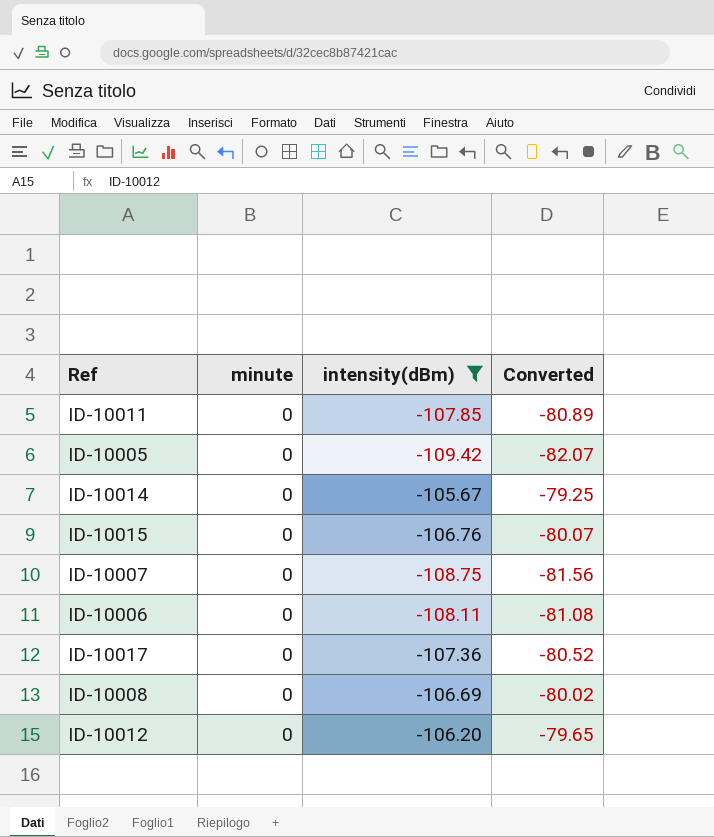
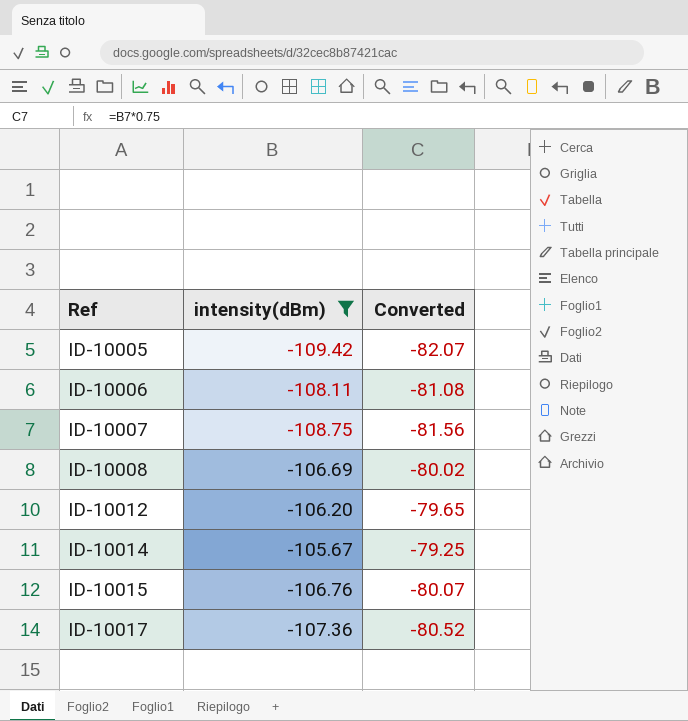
row order: none -> Ref ascending
column minute | position: 2 -> none
row ID-10011: 0 | -107.85 | -80.89 -> none

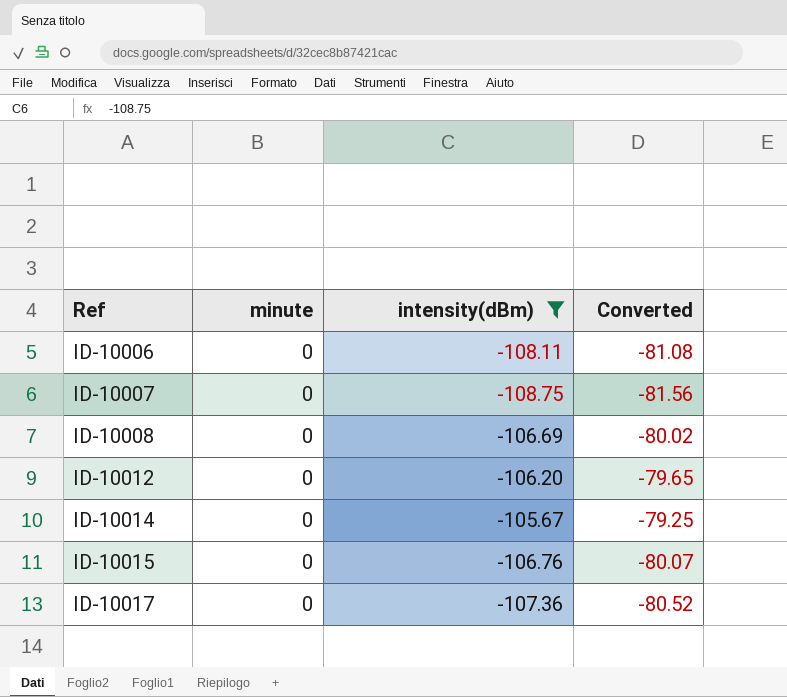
column minute | position: none -> 2
row ID-10005: -109.42 | -82.07 -> none

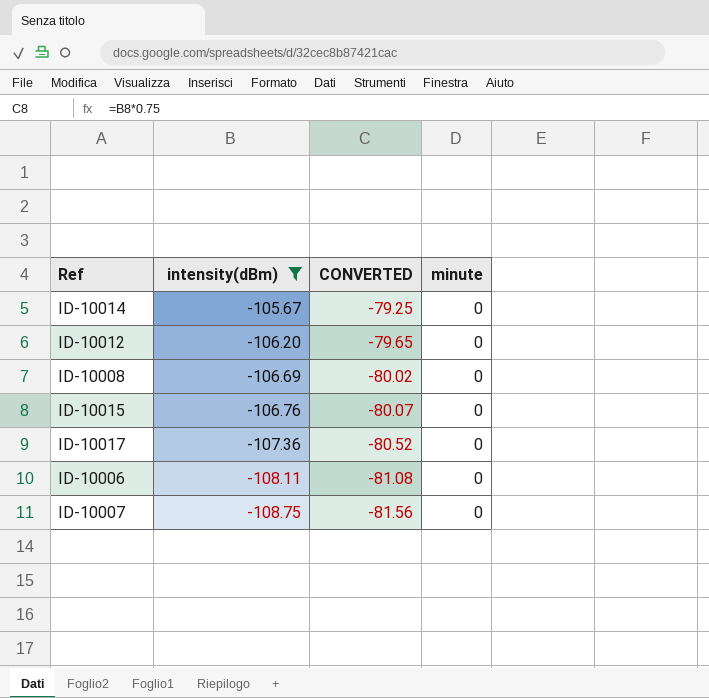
row order: Ref ascending -> intensity(dBm) descending
column name: Converted -> CONVERTED
column minute | position: 2 -> 4

